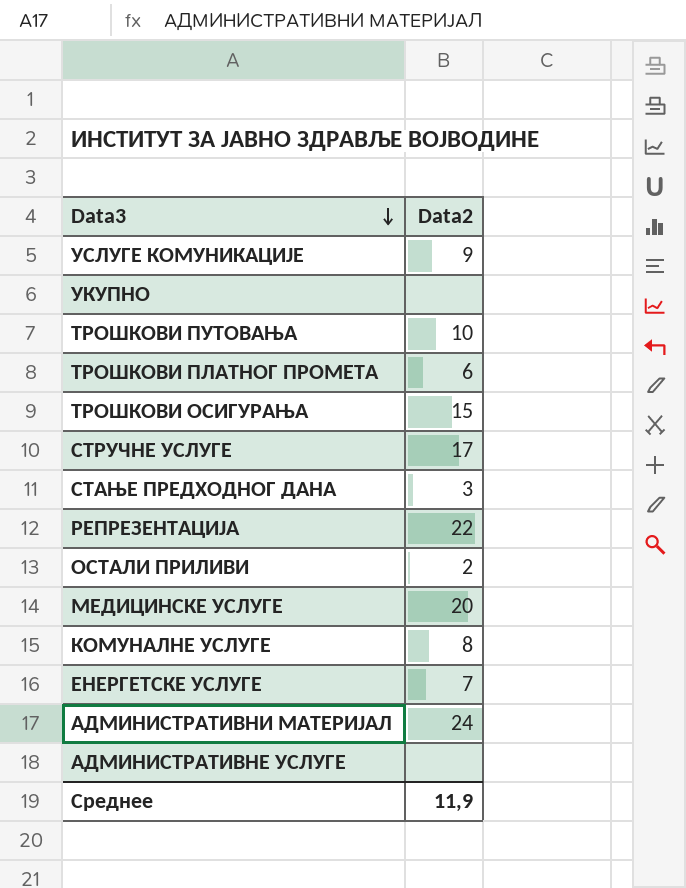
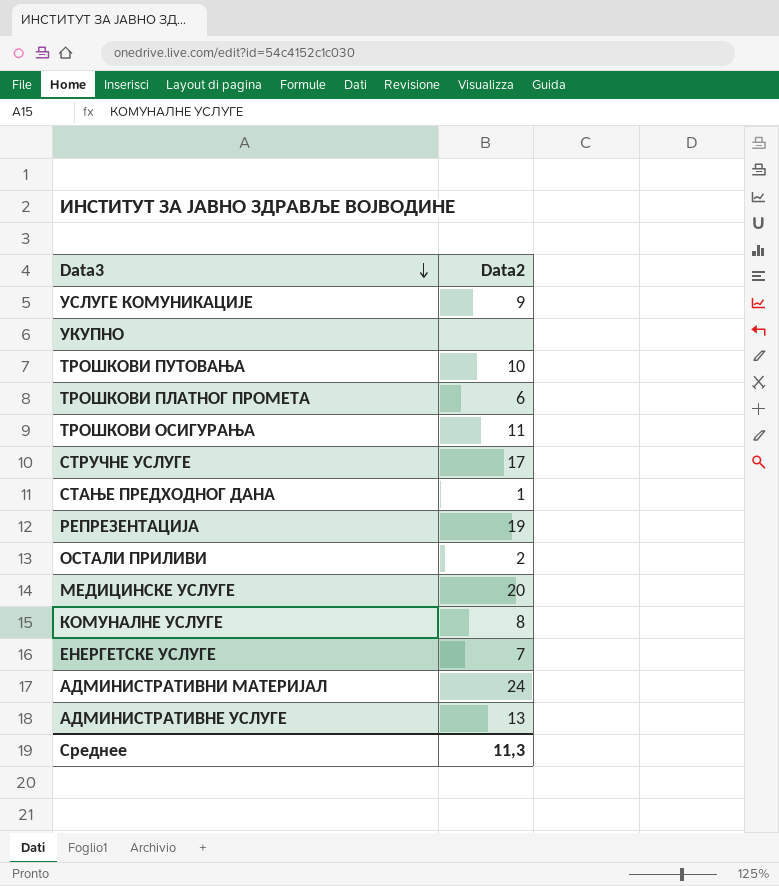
ТРОШКОВИ ОСИГУРАЊА | Data2: 15 -> 11
СТАЊЕ ПРЕДХОДНОГ ДАНА | Data2: 3 -> 1
РЕПРЕЗЕНТАЦИЈА | Data2: 22 -> 19
АДМИНИСТРАТИВНЕ УСЛУГЕ | Data2: none -> 13
Среднее | Data2: 11,9 -> 11,3

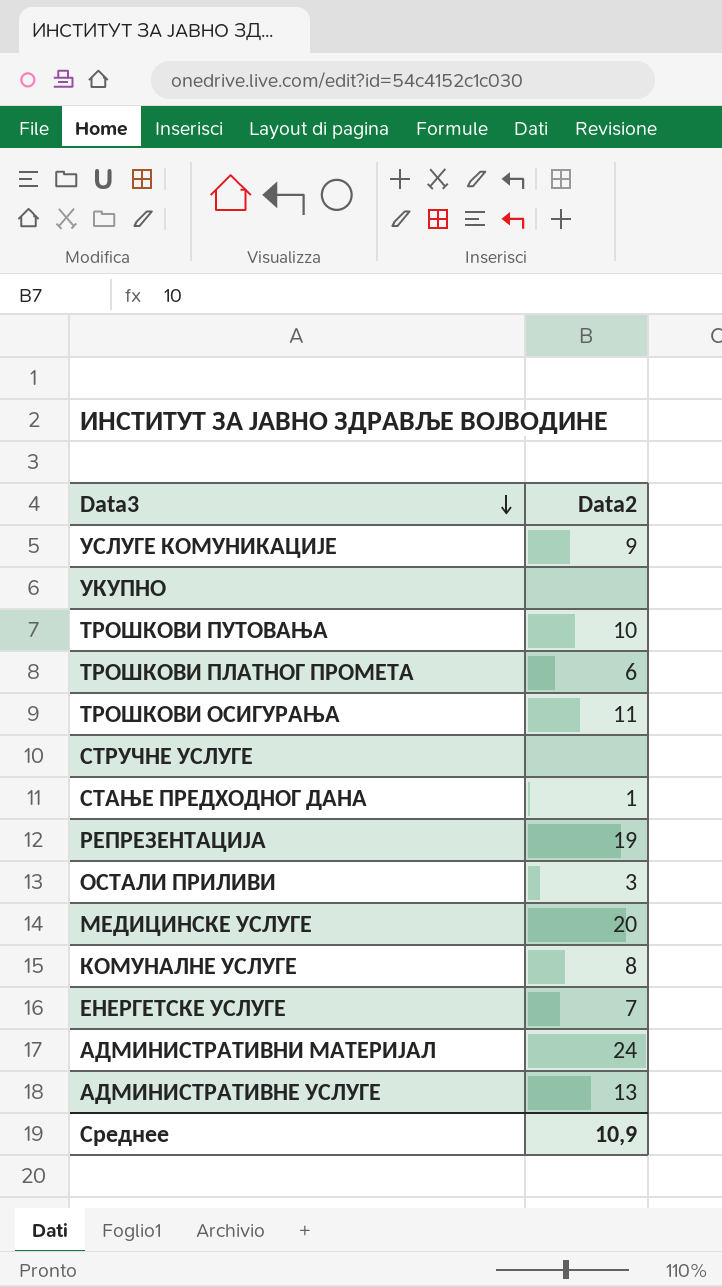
СТРУЧНЕ УСЛУГЕ | Data2: 17 -> none
ОСТАЛИ ПРИЛИВИ | Data2: 2 -> 3
Среднее | Data2: 11,3 -> 10,9

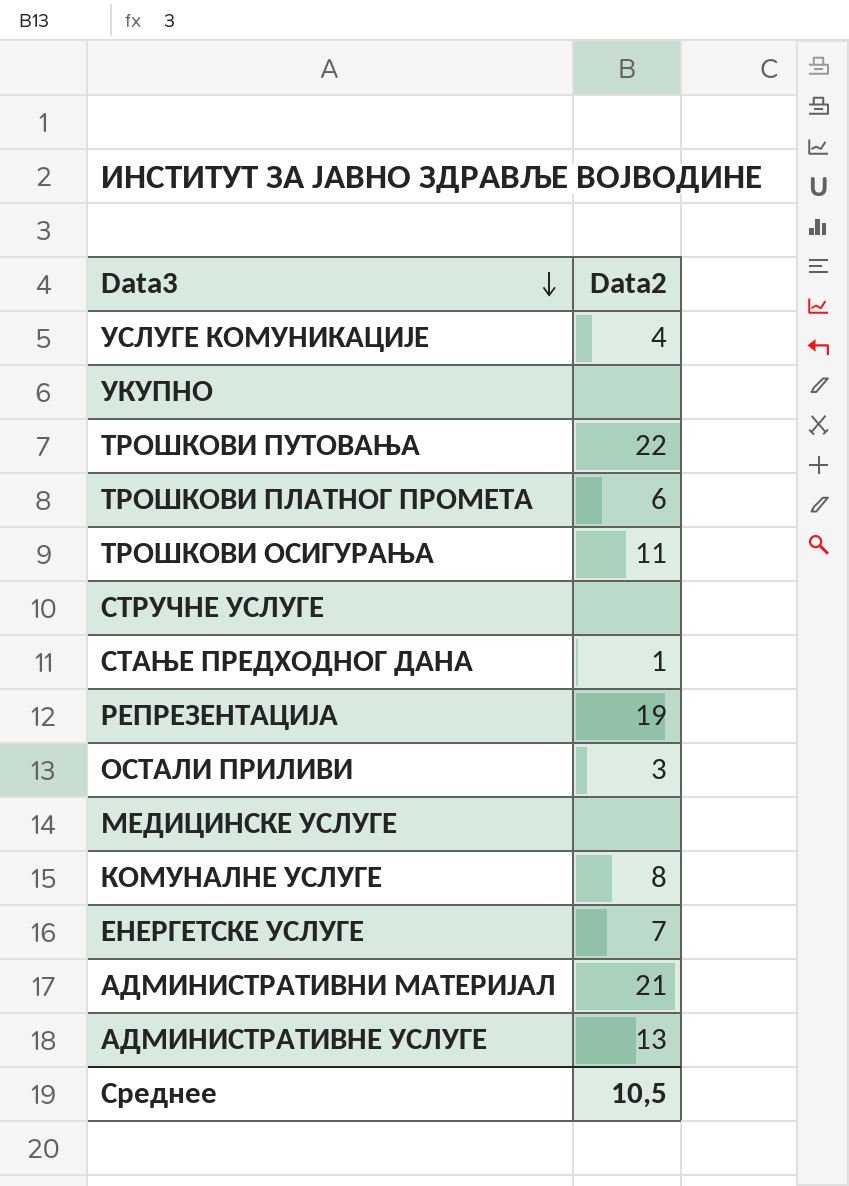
УСЛУГЕ КОМУНИКАЦИЈЕ | Data2: 9 -> 4
ТРОШКОВИ ПУТОВАЊА | Data2: 10 -> 22
МЕДИЦИНСКЕ УСЛУГЕ | Data2: 20 -> none
АДМИНИСТРАТИВНИ МАТЕРИЈАЛ | Data2: 24 -> 21
Среднее | Data2: 10,9 -> 10,5

